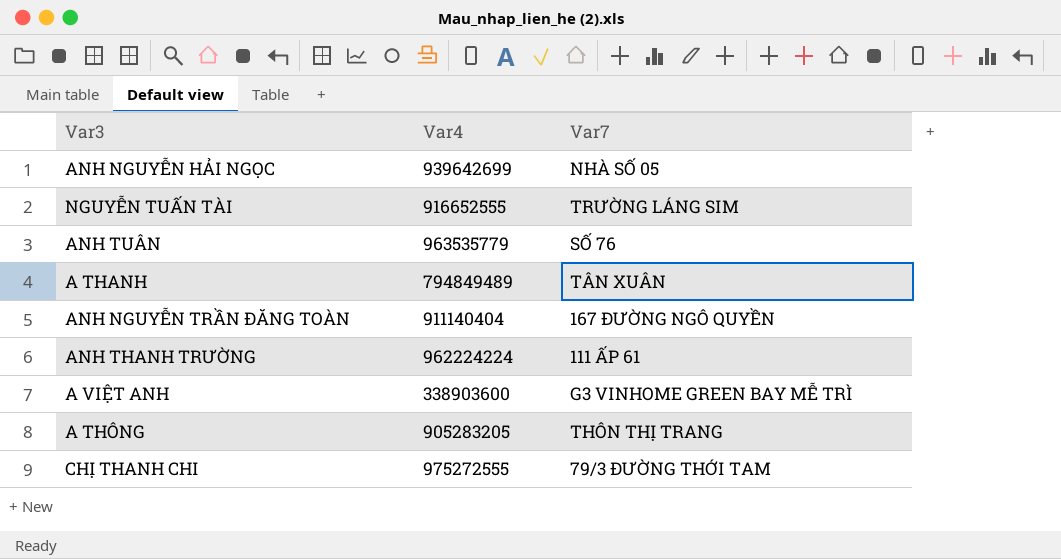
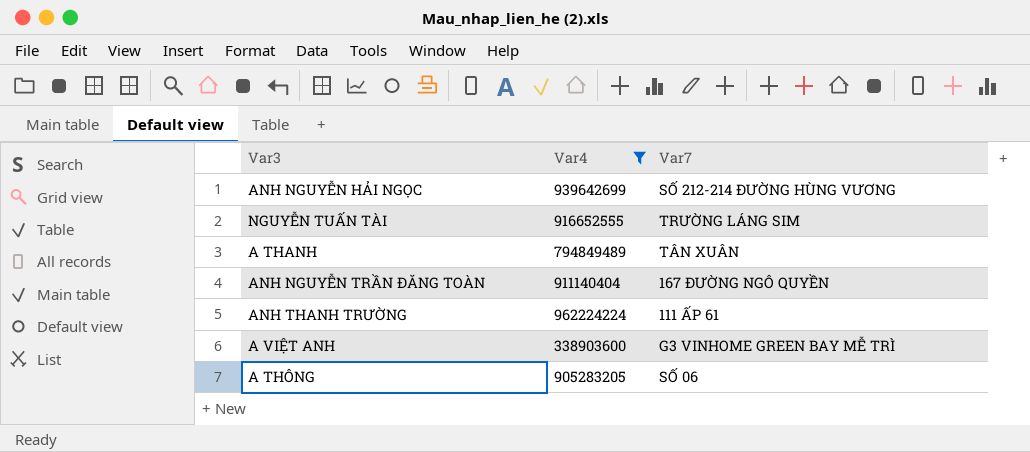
filter: none -> Var4 <= 962224224
ANH NGUYỄN HẢI NGỌC | Var7: NHÀ SỐ 05 -> SỐ 212-214 ĐƯỜNG HÙNG VƯƠNG
A THÔNG | Var7: THÔN THỊ TRANG -> SỐ 06

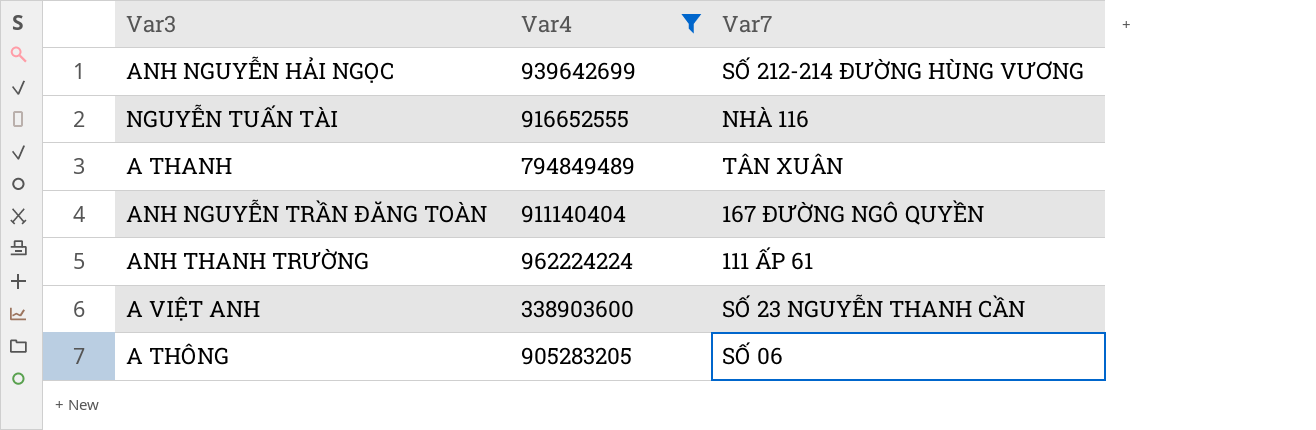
NGUYỄN TUẤN TÀI | Var7: TRƯỜNG LÁNG SIM -> NHÀ 116
A VIỆT ANH | Var7: G3 VINHOME GREEN BAY MỄ TRÌ -> SỐ 23 NGUYỄN THANH CẦN

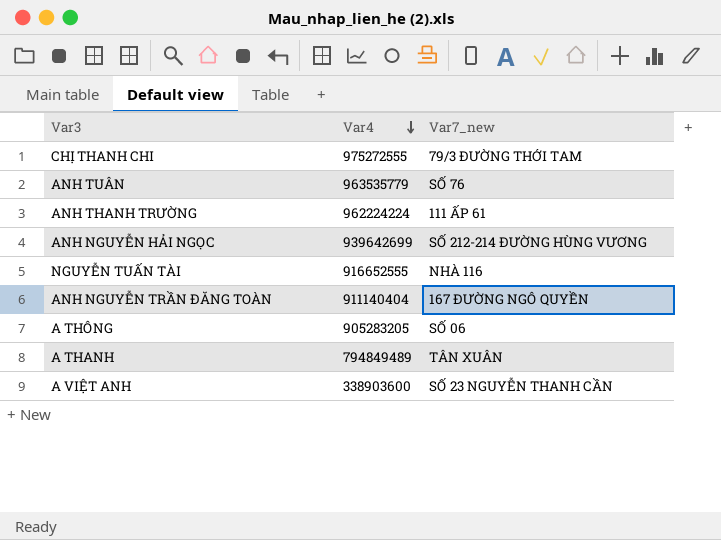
filter: Var4 <= 962224224 -> none
row order: none -> Var4 descending
column name: Var7 -> Var7_new

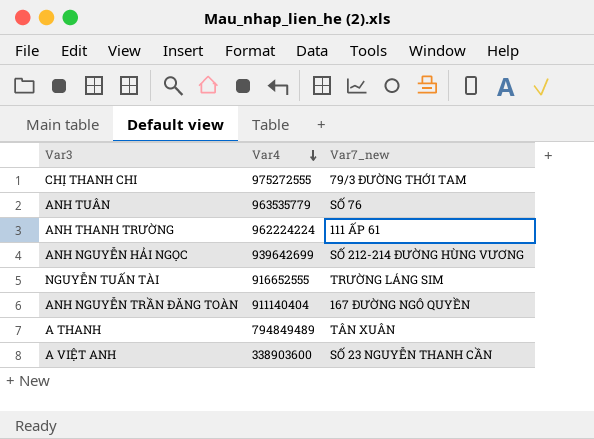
row A THÔNG: 905283205 | SỐ 06 -> none
NGUYỄN TUẤN TÀI | Var7_new: NHÀ 116 -> TRƯỜNG LÁNG SIM

